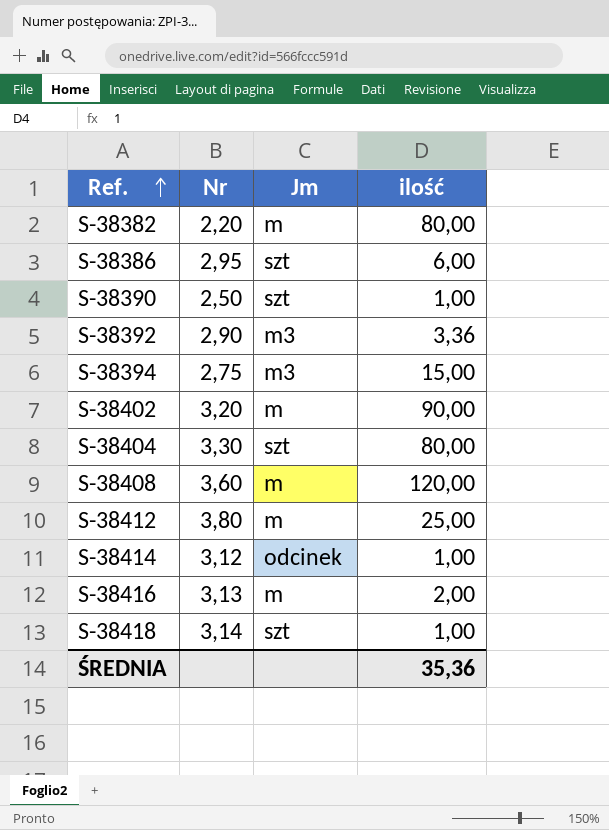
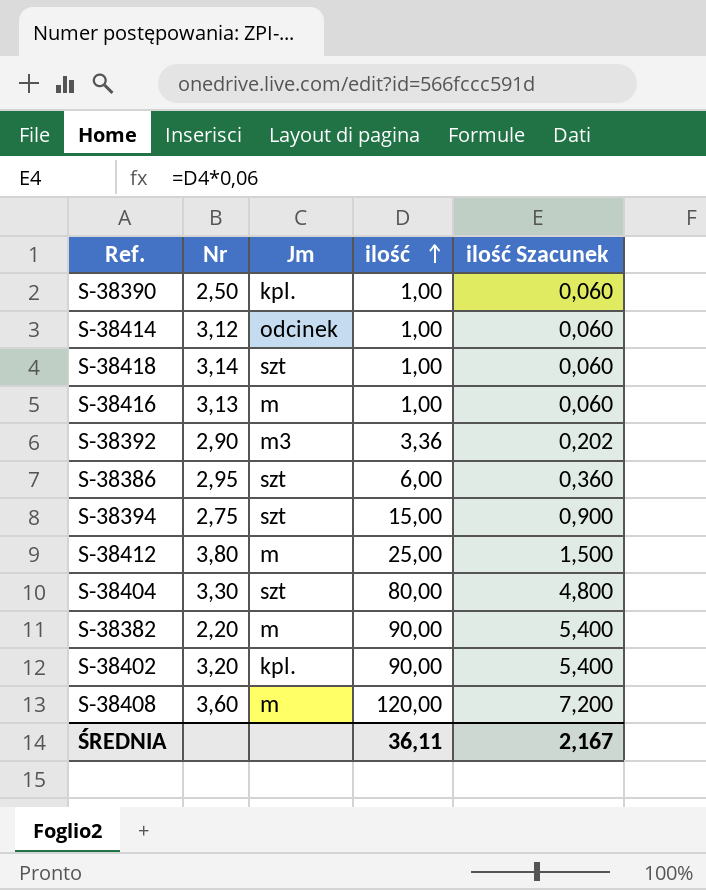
row order: Ref. ascending -> ilość ascending
column ilość Szacunek | formula: none -> [ilość] * 0,06
S-38390 | Jm: szt -> kpl.
S-38416 | ilość: 2,00 -> 1,00
S-38394 | Jm: m3 -> szt
S-38382 | ilość: 80,00 -> 90,00
S-38402 | Jm: m -> kpl.
ŚREDNIA | ilość: 35,36 -> 36,11

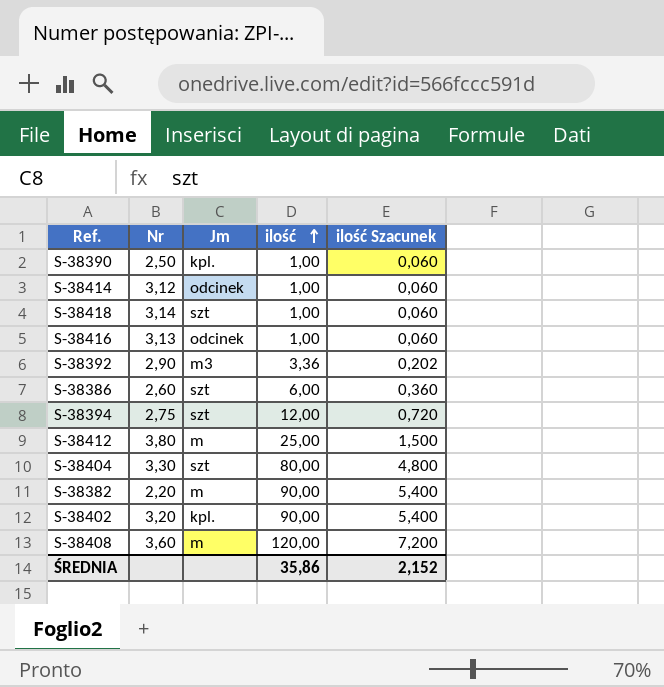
S-38416 | Jm: m -> odcinek
S-38386 | Nr: 2,95 -> 2,60
S-38394 | ilość: 15,00 -> 12,00
S-38394 | ilość Szacunek: 0,900 -> 0,720
ŚREDNIA | ilość: 36,11 -> 35,86
ŚREDNIA | ilość Szacunek: 2,167 -> 2,152

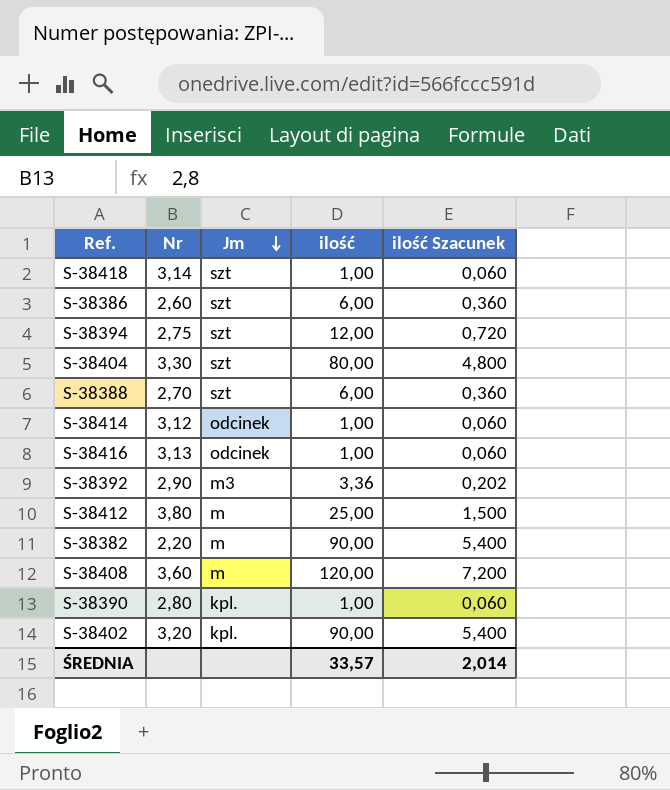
row order: ilość ascending -> Jm descending
row S-38388: none -> 2,70 | szt | 6,00 | 0,360
S-38390 | Nr: 2,50 -> 2,80
ŚREDNIA | ilość: 35,86 -> 33,57
ŚREDNIA | ilość Szacunek: 2,152 -> 2,014

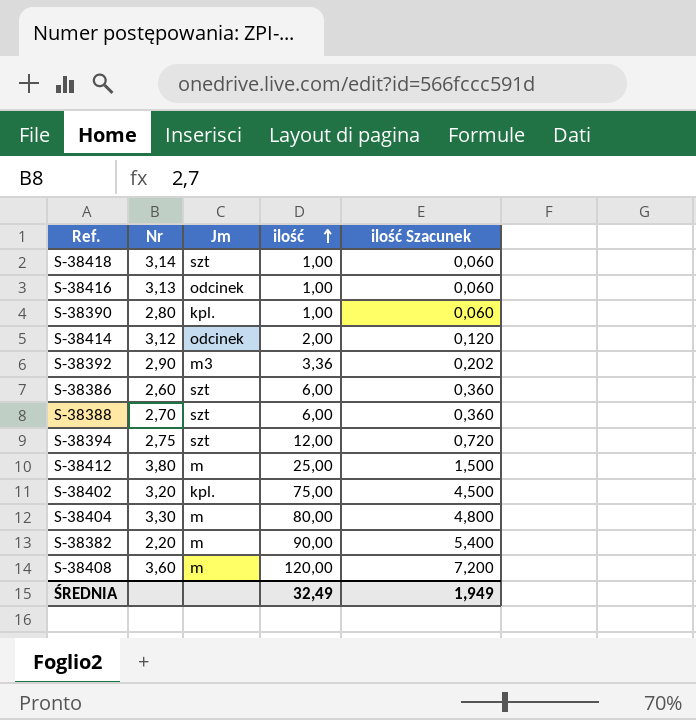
row order: Jm descending -> ilość ascending
S-38414 | ilość: 1,00 -> 2,00
S-38414 | ilość Szacunek: 0,060 -> 0,120
S-38402 | ilość: 90,00 -> 75,00
S-38402 | ilość Szacunek: 5,400 -> 4,500
S-38404 | Jm: szt -> m
ŚREDNIA | ilość: 33,57 -> 32,49
ŚREDNIA | ilość Szacunek: 2,014 -> 1,949

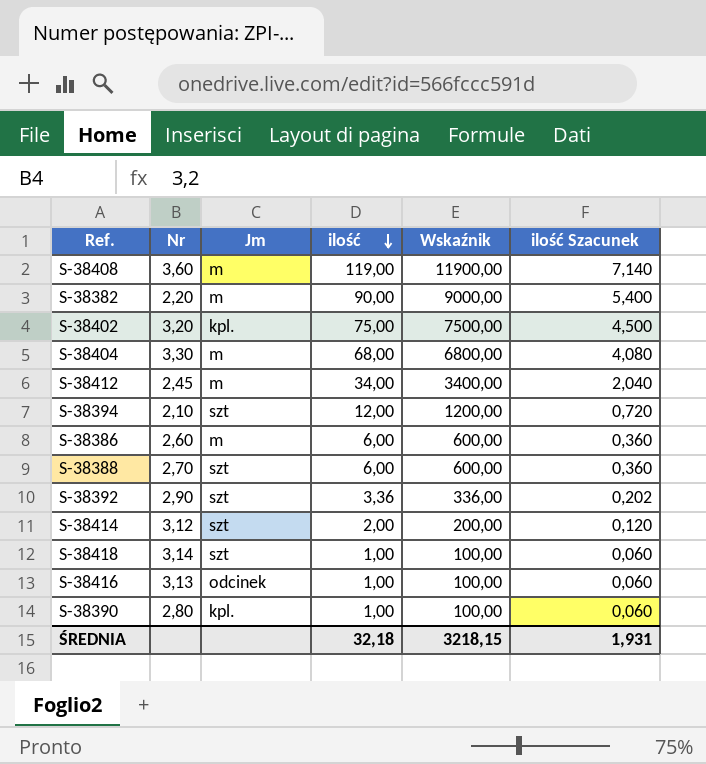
row order: ilość ascending -> ilość descending
column Wskaźnik | formula: none -> [ilość] * 100
S-38408 | ilość: 120,00 -> 119,00
S-38408 | ilość Szacunek: 7,200 -> 7,140
S-38404 | ilość: 80,00 -> 68,00
S-38404 | ilość Szacunek: 4,800 -> 4,080
S-38412 | Nr: 3,80 -> 2,45
S-38412 | ilość: 25,00 -> 34,00
S-38412 | ilość Szacunek: 1,500 -> 2,040
S-38394 | Nr: 2,75 -> 2,10
S-38386 | Jm: szt -> m
S-38392 | Jm: m3 -> szt
S-38414 | Jm: odcinek -> szt
ŚREDNIA | ilość: 32,49 -> 32,18
ŚREDNIA | ilość Szacunek: 1,949 -> 1,931

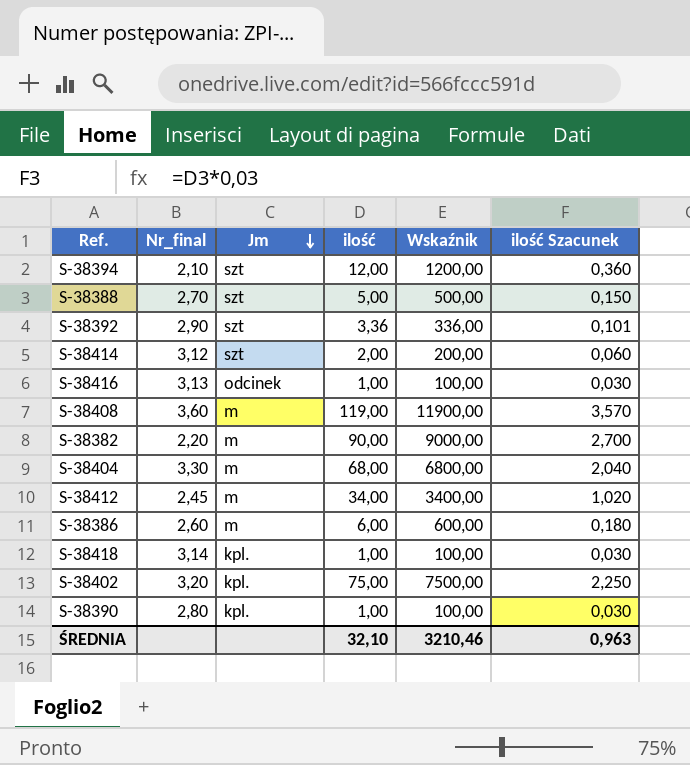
row order: ilość descending -> Jm descending
column name: Nr -> Nr_final
column ilość Szacunek | formula: [ilość] * 0,06 -> [ilość] * 0,03
S-38388 | ilość: 6,00 -> 5,00
S-38388 | Wskaźnik: 600,00 -> 500,00
S-38418 | Jm: szt -> kpl.
ŚREDNIA | ilość: 32,18 -> 32,10
ŚREDNIA | Wskaźnik: 3218,15 -> 3210,46
ŚREDNIA | ilość Szacunek: 1,931 -> 0,963

